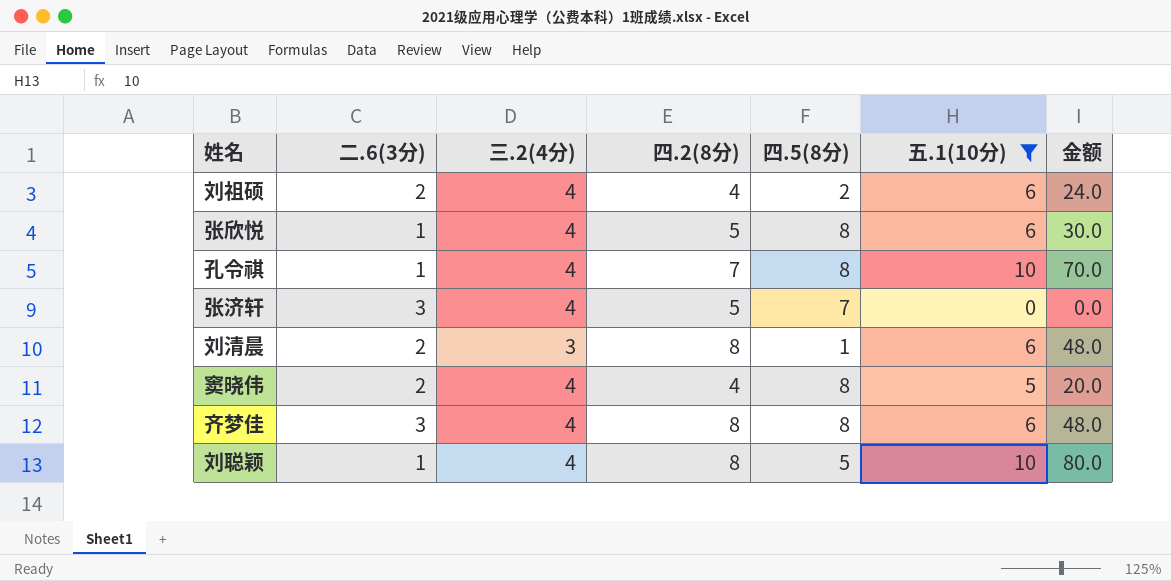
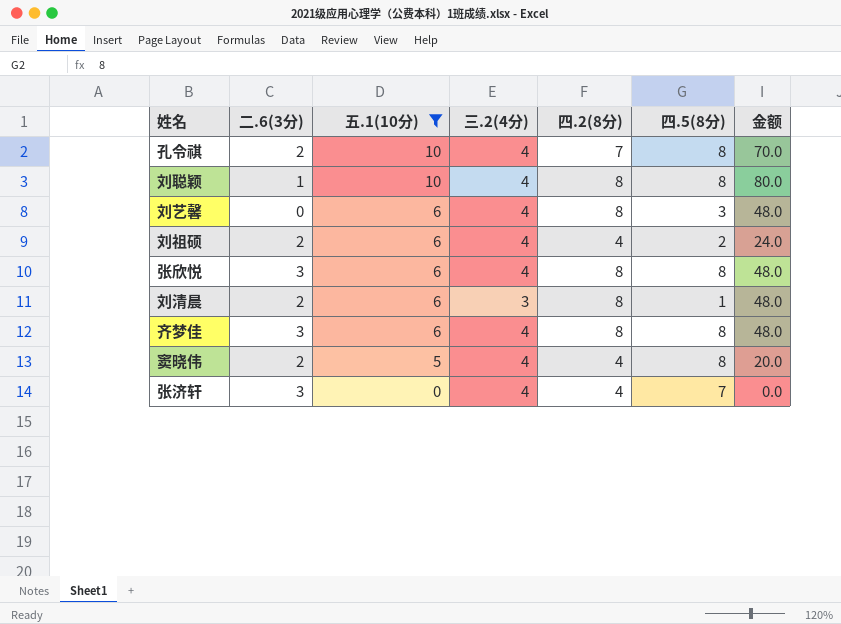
row order: none -> 五.1(10分) descending
column 五.1(10分) | position: 6 -> 3
孔令祺 | 二.6(3分): 1 -> 2
刘聪颖 | 四.5(8分): 5 -> 8
row 刘艺馨: none -> 0 | 6 | 4 | 8 | 3 | 48.0
张欣悦 | 二.6(3分): 1 -> 3
张欣悦 | 四.2(8分): 5 -> 8
张欣悦 | 金额: 30.0 -> 48.0
张济轩 | 四.2(8分): 5 -> 4

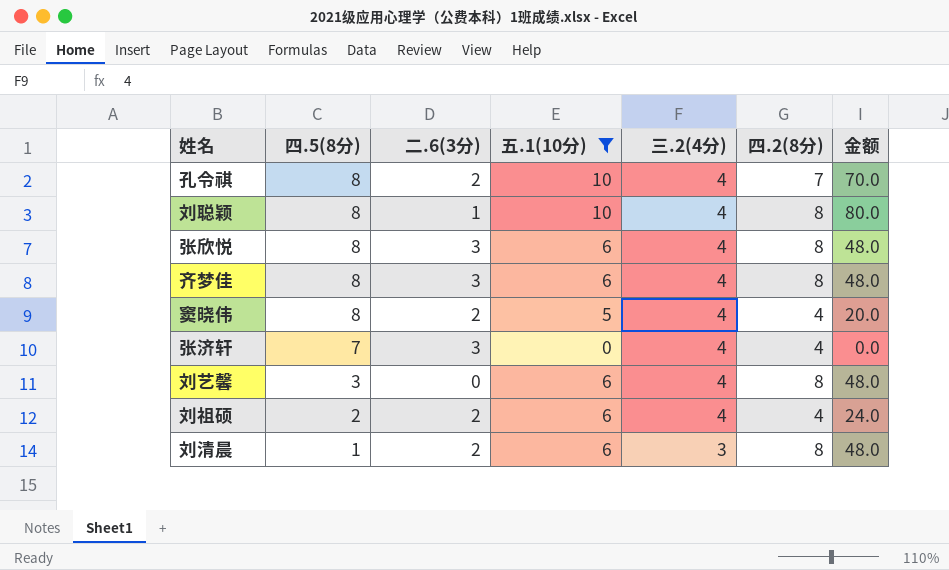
row order: 五.1(10分) descending -> 四.5(8分) descending
column 四.5(8分) | position: 6 -> 2

